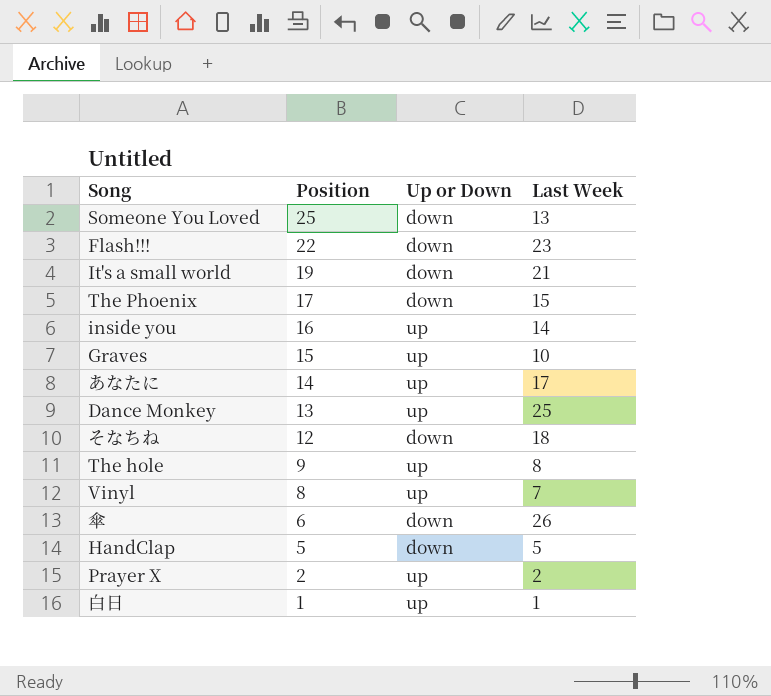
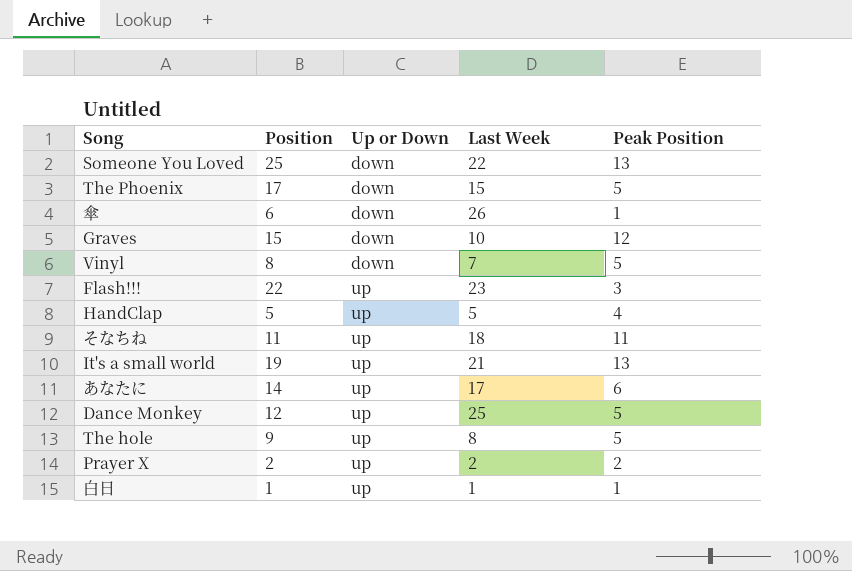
row order: Position descending -> Up or Down ascending
column Peak Position | position: none -> 5
row inside you: 16 | up | 14 -> none
Someone You Loved | Last Week: 13 -> 22
Graves | Up or Down: up -> down
Vinyl | Up or Down: up -> down
Flash!!! | Up or Down: down -> up
HandClap | Up or Down: down -> up
そなちね | Position: 12 -> 11
そなちね | Up or Down: down -> up
It's a small world | Up or Down: down -> up
Dance Monkey | Position: 13 -> 12

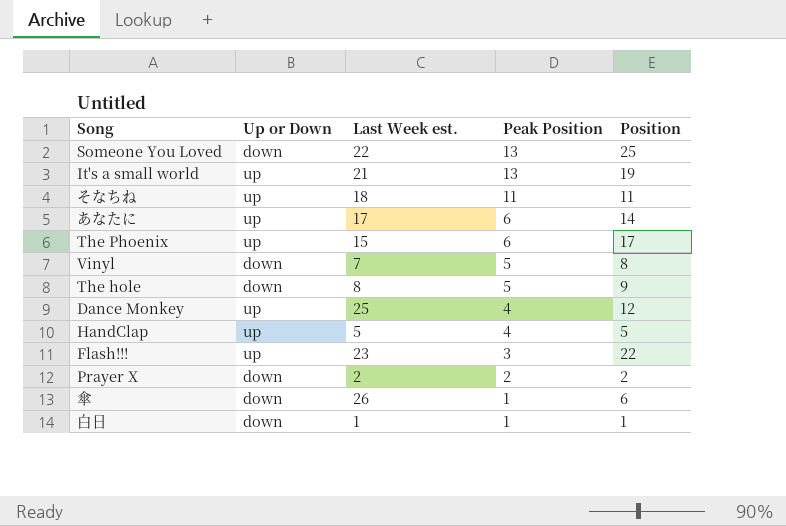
row order: Up or Down ascending -> Peak Position descending
column name: Last Week -> Last Week est.
column Position | position: 2 -> 5
row Graves: 15 | down | 10 | 12 -> none
The Phoenix | Up or Down: down -> up
The Phoenix | Peak Position: 5 -> 6
The hole | Up or Down: up -> down
Dance Monkey | Peak Position: 5 -> 4
Prayer X | Up or Down: up -> down
白日 | Up or Down: up -> down

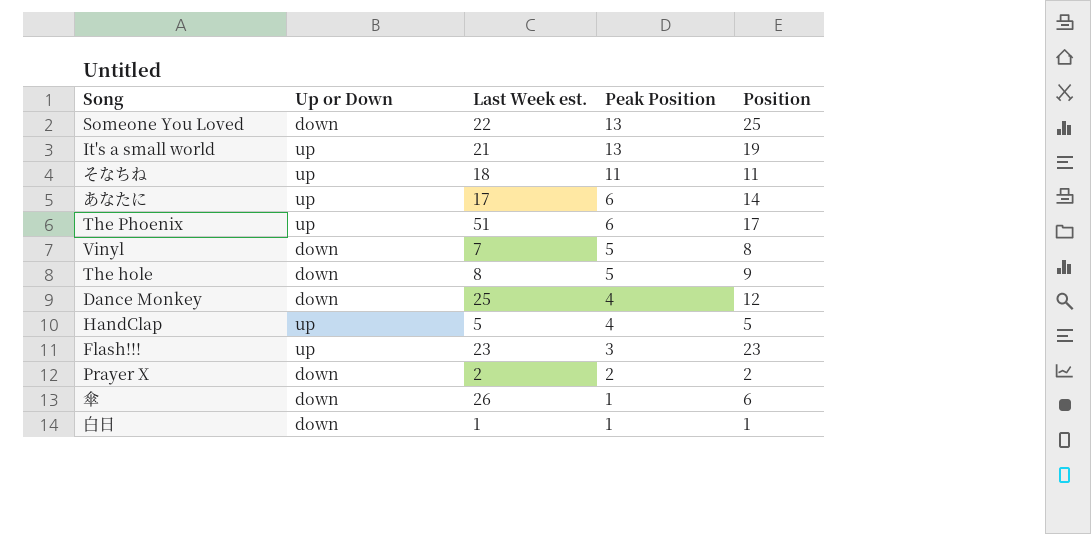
The Phoenix | Last Week est.: 15 -> 51
Dance Monkey | Up or Down: up -> down
Flash!!! | Position: 22 -> 23

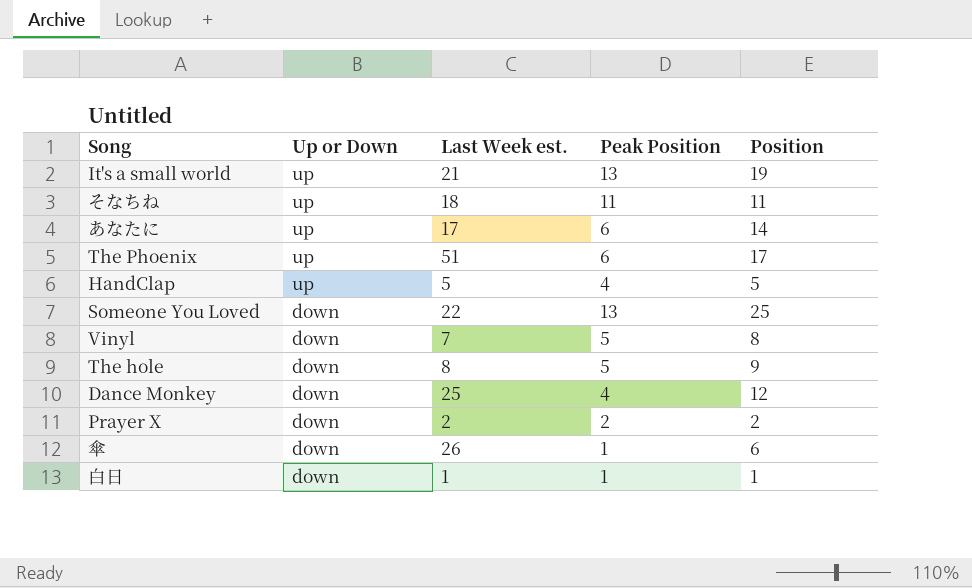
row order: Peak Position descending -> Up or Down descending
row Flash!!!: up | 23 | 3 | 23 -> none

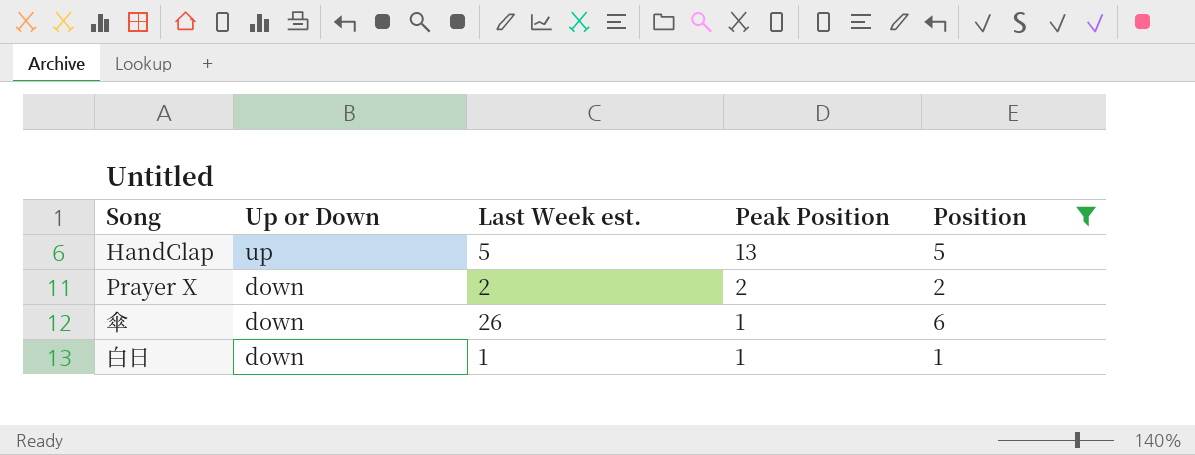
filter: none -> Position <= 6
HandClap | Peak Position: 4 -> 13

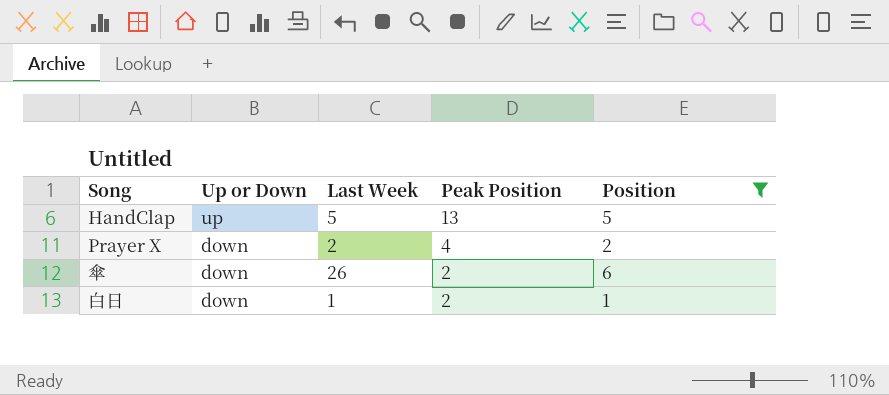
column name: Last Week est. -> Last Week
Prayer X | Peak Position: 2 -> 4
傘 | Peak Position: 1 -> 2
白日 | Peak Position: 1 -> 2

